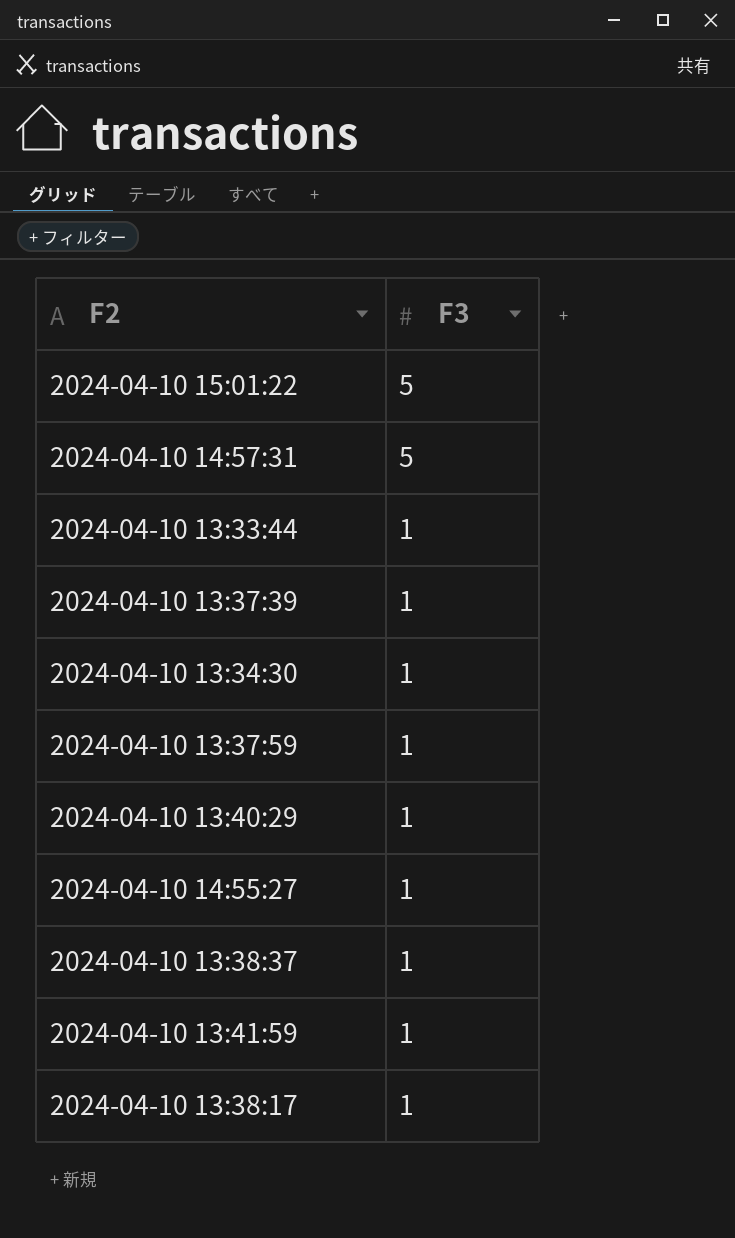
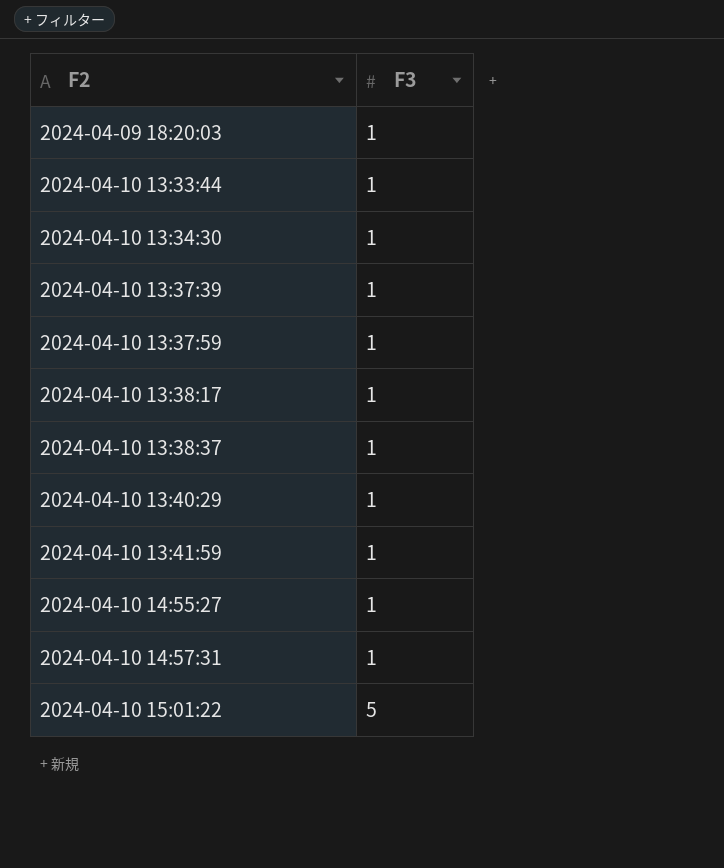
row order: F3 descending -> F2 ascending
row 2024-04-09 18:20:03: none -> 1
2024-04-10 14:57:31 | F3: 5 -> 1

